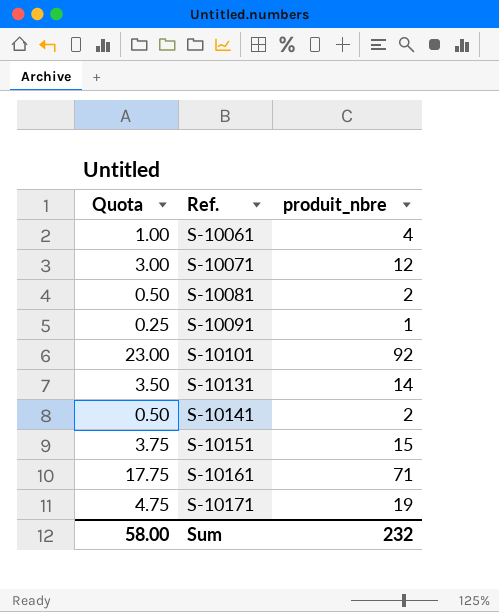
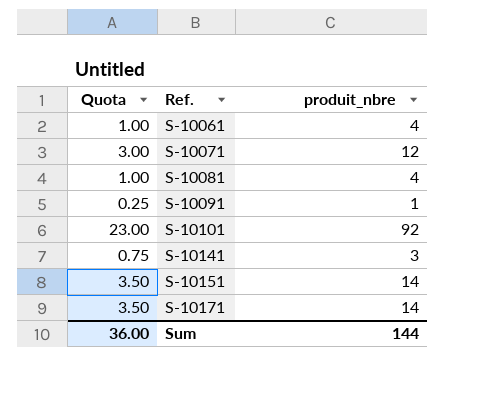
row S-10131: 3.50 | 14 -> none
row S-10161: 17.75 | 71 -> none
S-10081 | Quota: 0.50 -> 1.00
S-10081 | produit_nbre: 2 -> 4
S-10141 | Quota: 0.50 -> 0.75
S-10141 | produit_nbre: 2 -> 3
S-10151 | Quota: 3.75 -> 3.50
S-10151 | produit_nbre: 15 -> 14
S-10171 | Quota: 4.75 -> 3.50
S-10171 | produit_nbre: 19 -> 14
Sum | Quota: 58.00 -> 36.00
Sum | produit_nbre: 232 -> 144

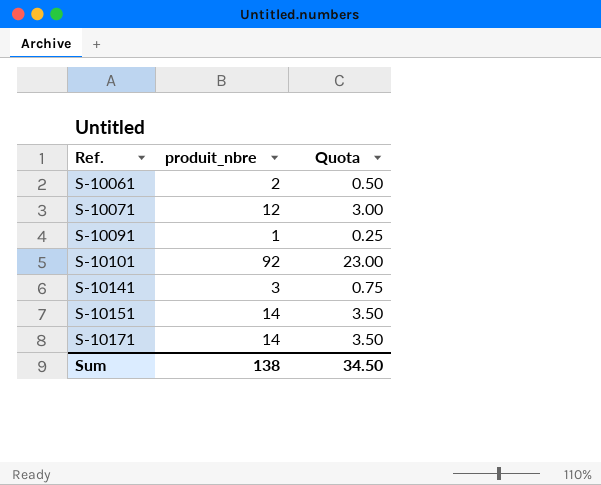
column Quota | position: 1 -> 3
row S-10081: 1.00 | 4 -> none
S-10061 | produit_nbre: 4 -> 2
S-10061 | Quota: 1.00 -> 0.50
Sum | produit_nbre: 144 -> 138
Sum | Quota: 36.00 -> 34.50

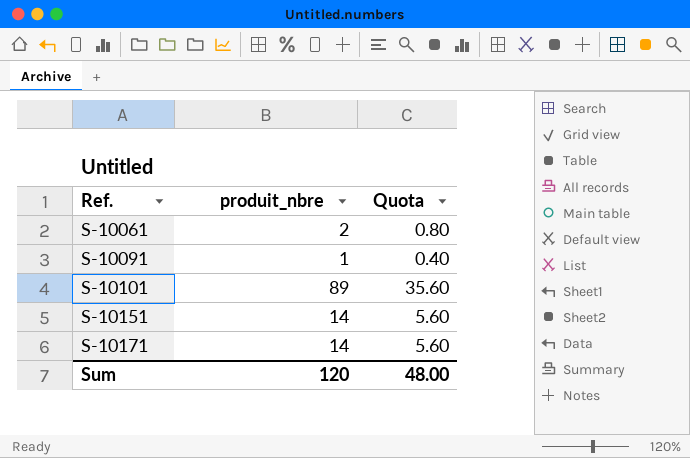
column Quota | formula: [produit_nbre] * 0.25 -> [produit_nbre] * 0.4
row S-10071: 12 | 3.00 -> none
row S-10141: 3 | 0.75 -> none
S-10101 | produit_nbre: 92 -> 89
Sum | produit_nbre: 138 -> 120
Sum | Quota: 34.50 -> 48.00

